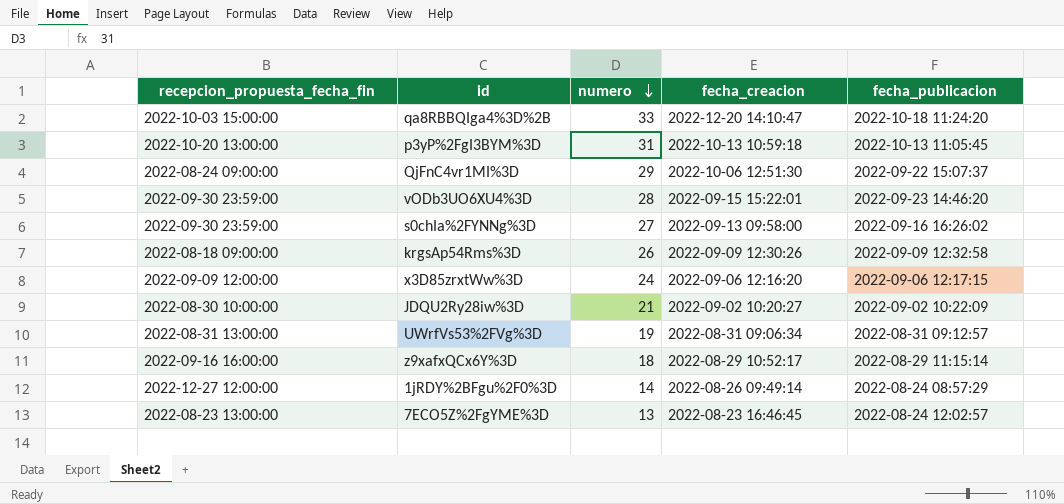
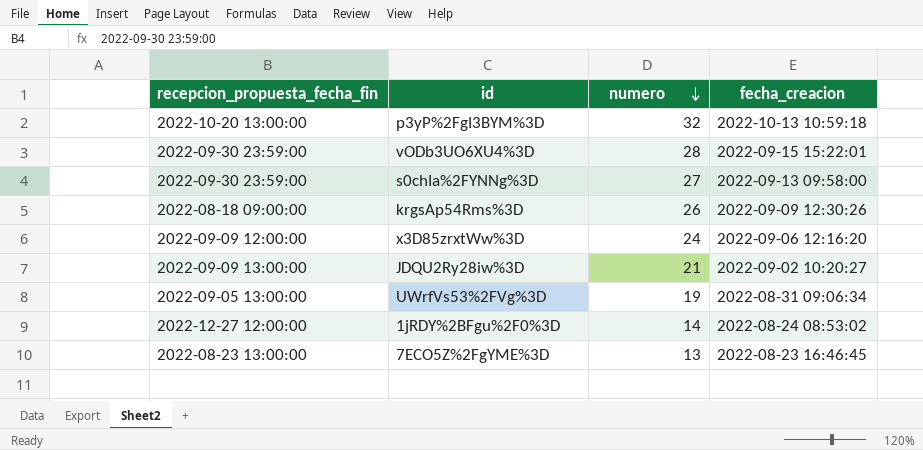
column fecha_publicacion | position: 5 -> none
row qa8RBBQIga4%3D%2B: 2022-10-03 15:00:00 | 33 | 2022-12-20 14:10:47 | 2022-10-18 11:24:20 -> none
row QjFnC4vr1MI%3D: 2022-08-24 09:00:00 | 29 | 2022-10-06 12:51:30 | 2022-09-22 15:07:37 -> none
row z9xafxQCx6Y%3D: 2022-09-16 16:00:00 | 18 | 2022-08-29 10:52:17 | 2022-08-29 11:15:14 -> none
p3yP%2FgI3BYM%3D | numero: 31 -> 32
JDQU2Ry28iw%3D | recepcion_propuesta_fecha_fin: 2022-08-30 10:00:00 -> 2022-09-09 13:00:00
UWrfVs53%2FVg%3D | recepcion_propuesta_fecha_fin: 2022-08-31 13:00:00 -> 2022-09-05 13:00:00
1jRDY%2BFgu%2F0%3D | fecha_creacion: 2022-08-26 09:49:14 -> 2022-08-24 08:53:02

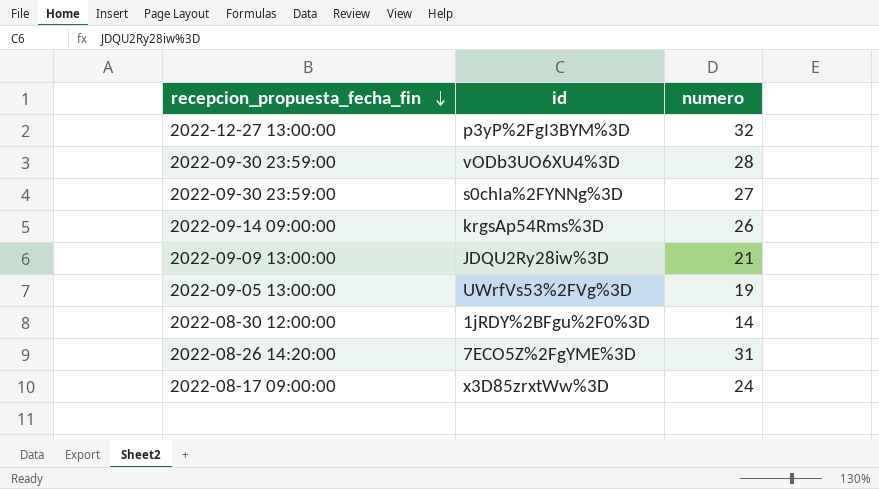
row order: numero descending -> recepcion_propuesta_fecha_fin descending
column fecha_creacion | position: 4 -> none
p3yP%2FgI3BYM%3D | recepcion_propuesta_fecha_fin: 2022-10-20 13:00:00 -> 2022-12-27 13:00:00
krgsAp54Rms%3D | recepcion_propuesta_fecha_fin: 2022-08-18 09:00:00 -> 2022-09-14 09:00:00
1jRDY%2BFgu%2F0%3D | recepcion_propuesta_fecha_fin: 2022-12-27 12:00:00 -> 2022-08-30 12:00:00
7ECO5Z%2FgYME%3D | recepcion_propuesta_fecha_fin: 2022-08-23 13:00:00 -> 2022-08-26 14:20:00
7ECO5Z%2FgYME%3D | numero: 13 -> 31
x3D85zrxtWw%3D | recepcion_propuesta_fecha_fin: 2022-09-09 12:00:00 -> 2022-08-17 09:00:00

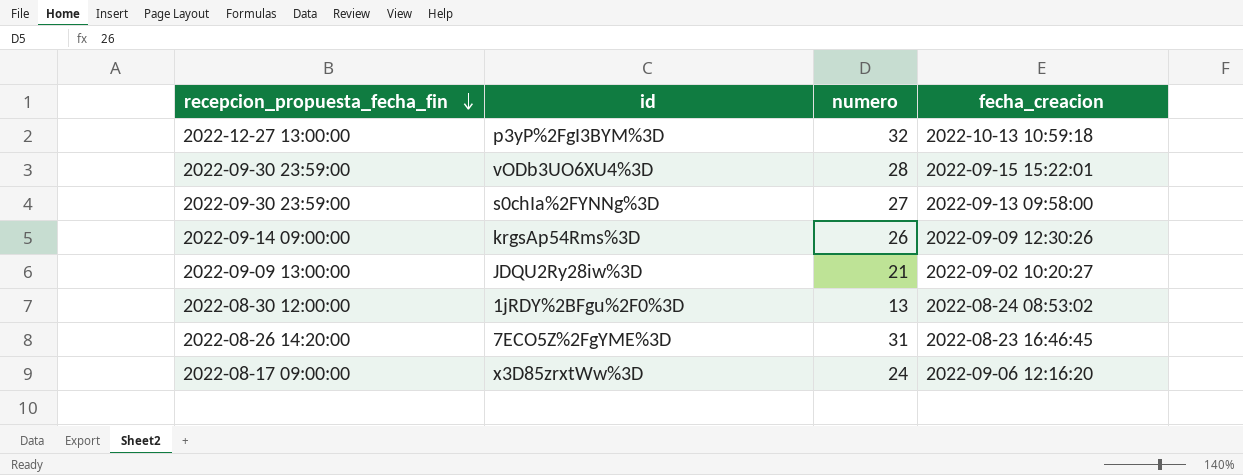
column fecha_creacion | position: none -> 4
row UWrfVs53%2FVg%3D: 2022-09-05 13:00:00 | 19 -> none
1jRDY%2BFgu%2F0%3D | numero: 14 -> 13

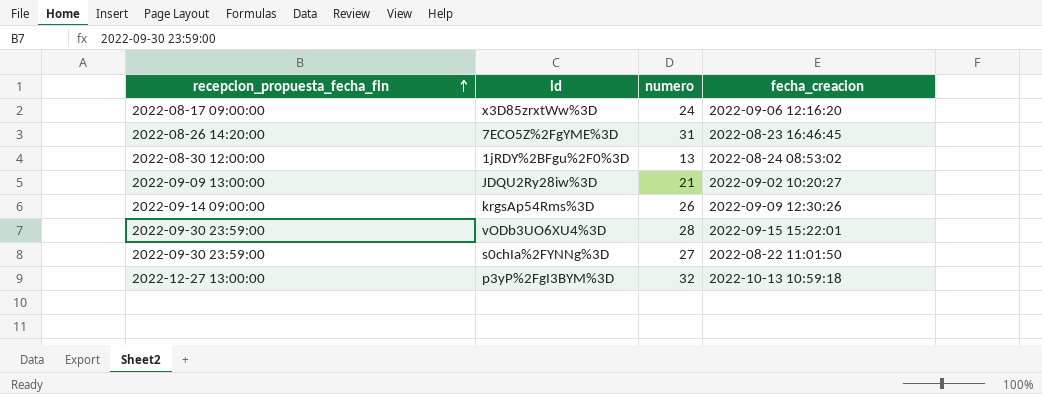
row order: recepcion_propuesta_fecha_fin descending -> recepcion_propuesta_fecha_fin ascending
s0chIa%2FYNNg%3D | fecha_creacion: 2022-09-13 09:58:00 -> 2022-08-22 11:01:50

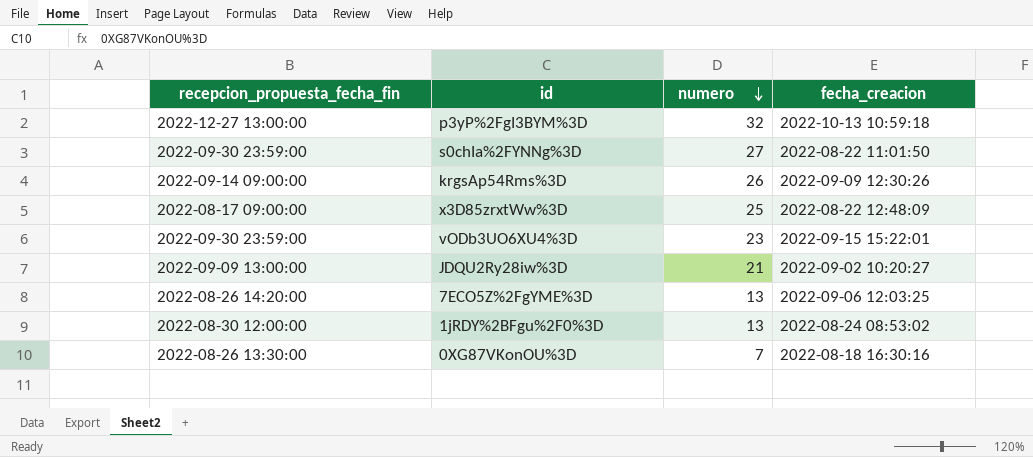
row order: recepcion_propuesta_fecha_fin ascending -> numero descending
x3D85zrxtWw%3D | numero: 24 -> 25
x3D85zrxtWw%3D | fecha_creacion: 2022-09-06 12:16:20 -> 2022-08-22 12:48:09
vODb3UO6XU4%3D | numero: 28 -> 23
7ECO5Z%2FgYME%3D | numero: 31 -> 13
7ECO5Z%2FgYME%3D | fecha_creacion: 2022-08-23 16:46:45 -> 2022-09-06 12:03:25
row 0XG87VKonOU%3D: none -> 2022-08-26 13:30:00 | 7 | 2022-08-18 16:30:16

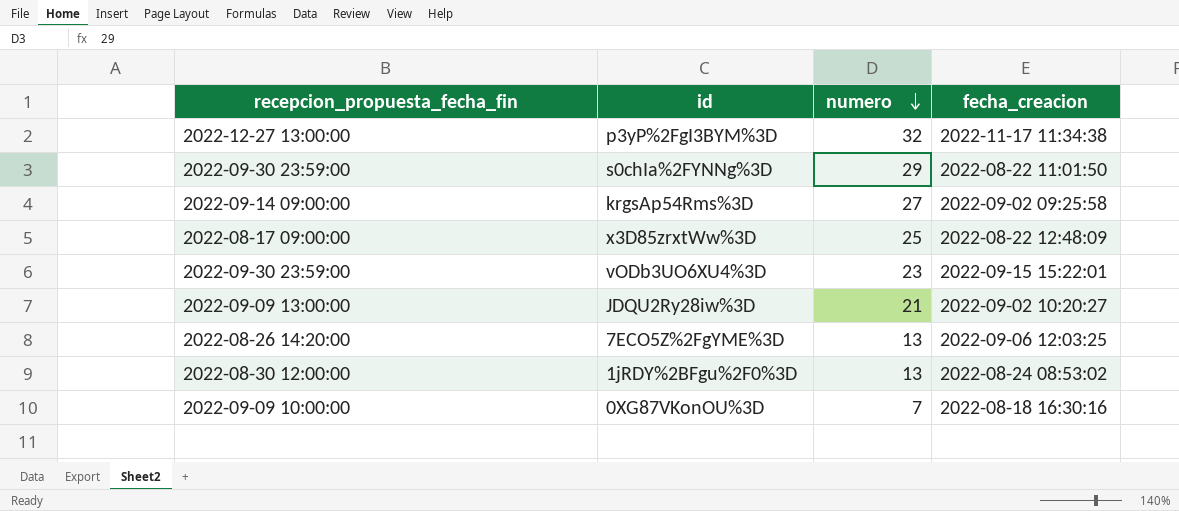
p3yP%2FgI3BYM%3D | fecha_creacion: 2022-10-13 10:59:18 -> 2022-11-17 11:34:38
s0chIa%2FYNNg%3D | numero: 27 -> 29
krgsAp54Rms%3D | numero: 26 -> 27
krgsAp54Rms%3D | fecha_creacion: 2022-09-09 12:30:26 -> 2022-09-02 09:25:58
0XG87VKonOU%3D | recepcion_propuesta_fecha_fin: 2022-08-26 13:30:00 -> 2022-09-09 10:00:00

